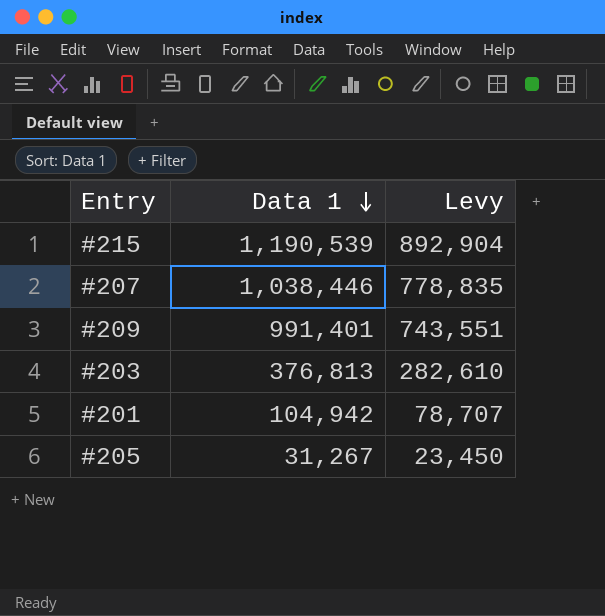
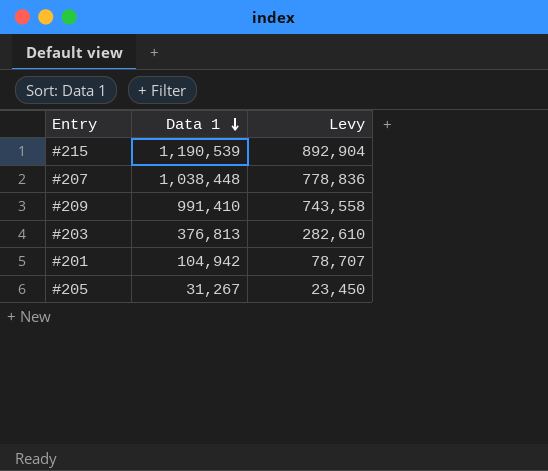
#207 | Data 1: 1,038,446 -> 1,038,448
#207 | Levy: 778,835 -> 778,836
#209 | Data 1: 991,401 -> 991,410
#209 | Levy: 743,551 -> 743,558

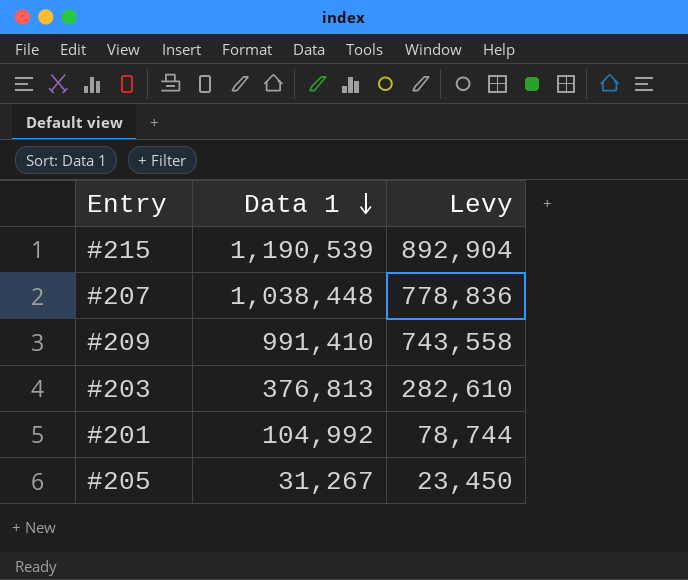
#201 | Data 1: 104,942 -> 104,992
#201 | Levy: 78,707 -> 78,744

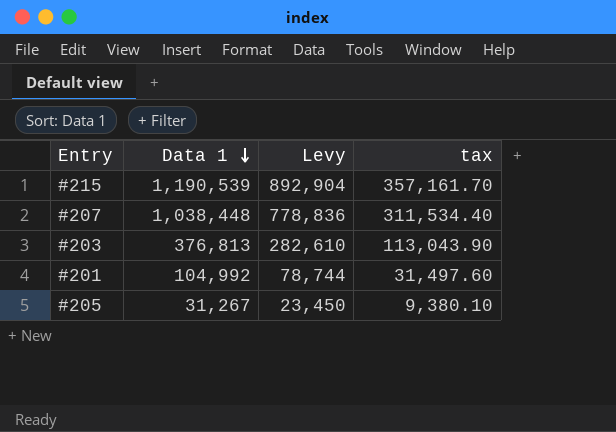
column tax | formula: none -> [Data 1] * 0.3
row #209: 991,410 | 743,558 -> none

